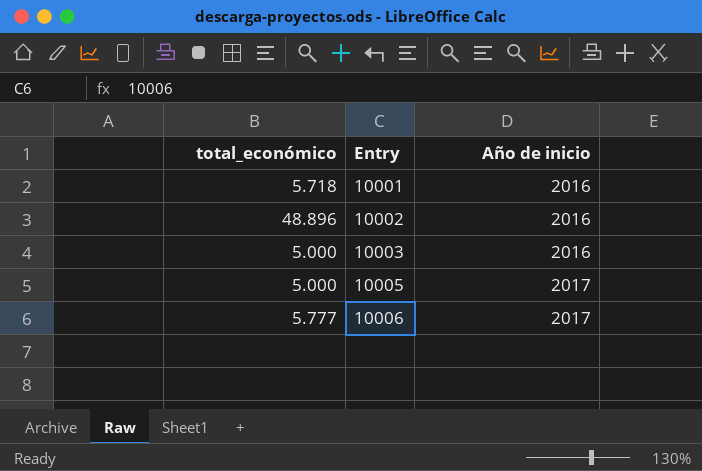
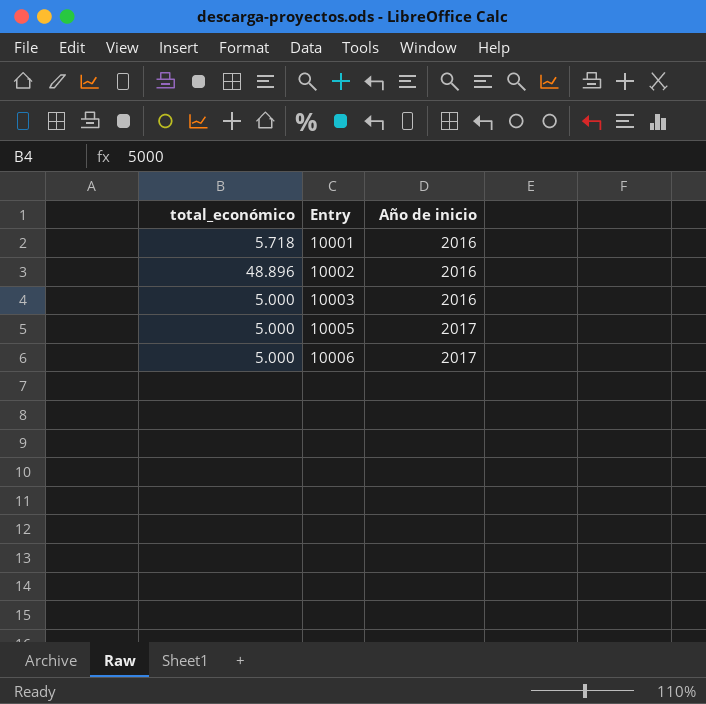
10006 | total_económico: 5.777 -> 5.000

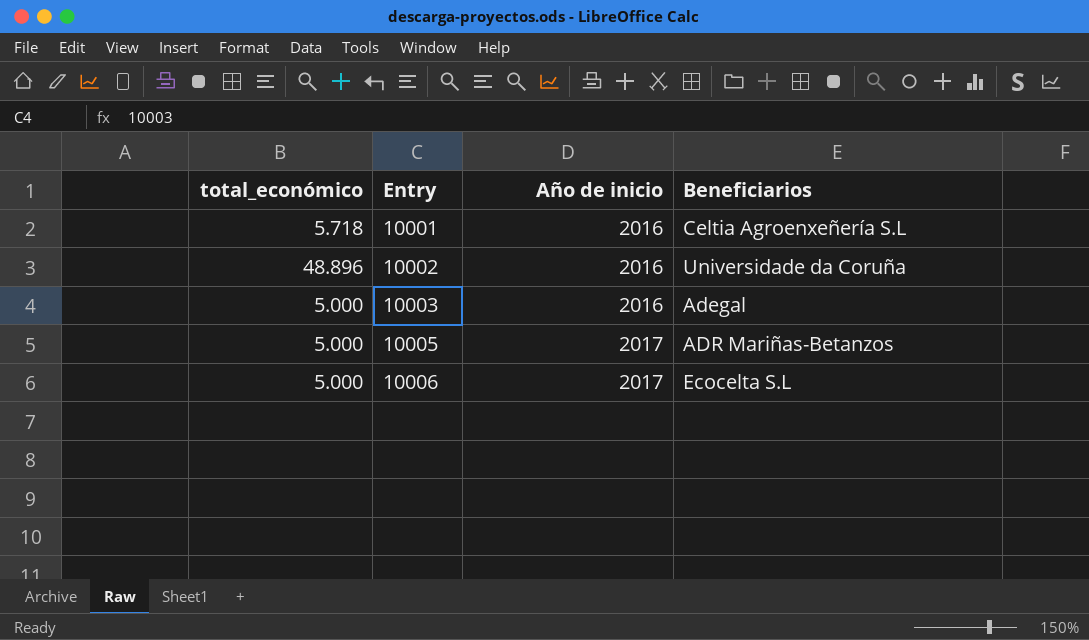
column Beneficiarios | position: none -> 4

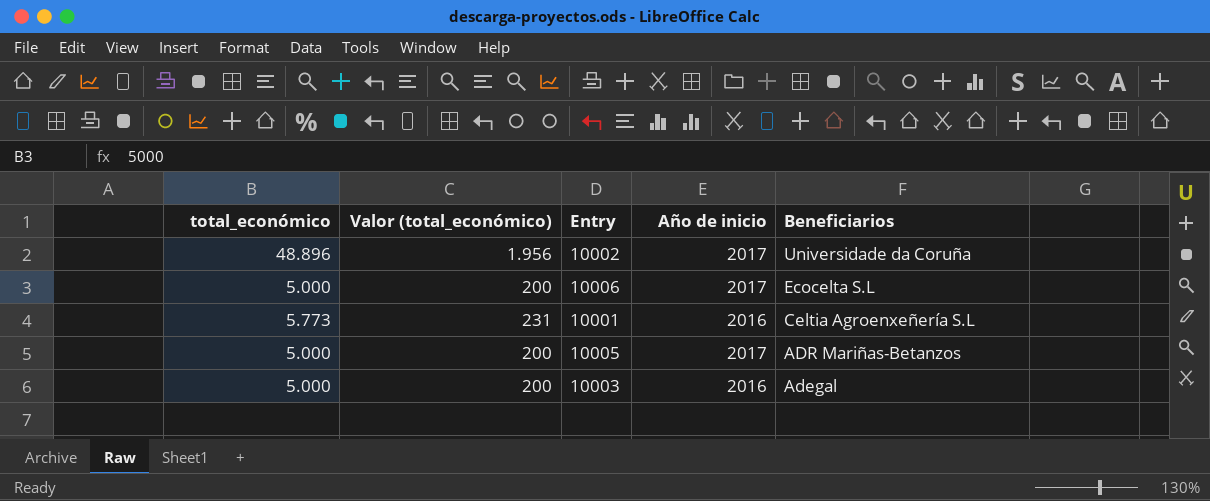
row order: Entry ascending -> Beneficiarios descending
column Valor (total_económico) | formula: none -> [total_económico] * 0,04
10002 | Año de inicio: 2016 -> 2017
10001 | total_económico: 5.718 -> 5.773

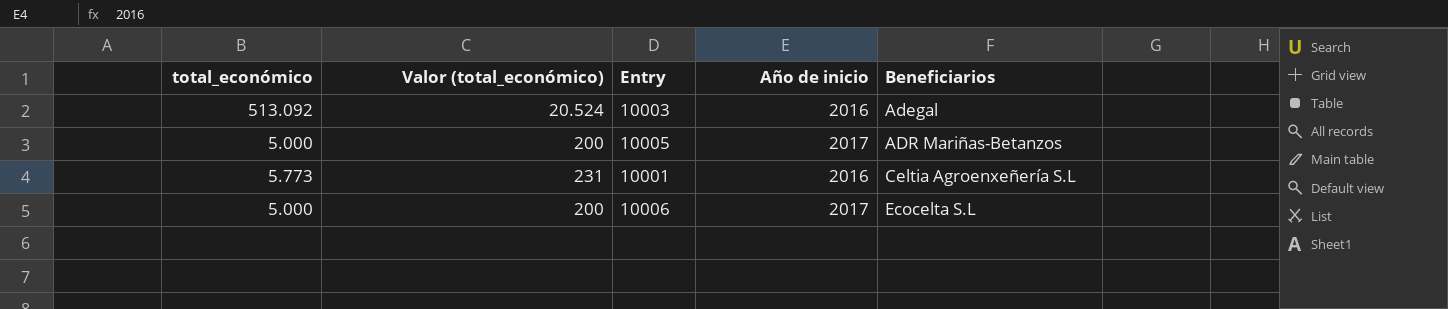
row order: Beneficiarios descending -> Beneficiarios ascending
row 10002: 48.896 | 1.956 | 2017 | Universidade da Coruña -> none
10003 | total_económico: 5.000 -> 513.092
10003 | Valor (total_económico): 200 -> 20.524

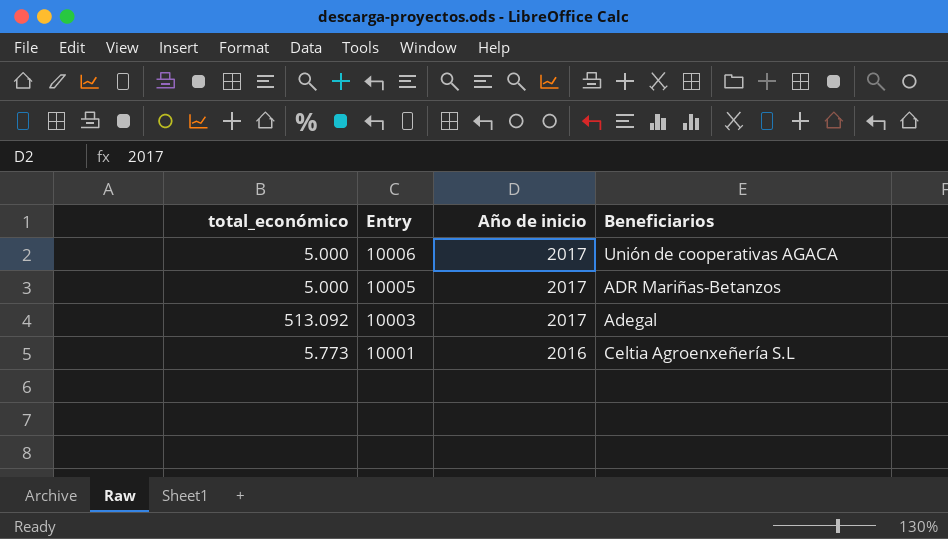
row order: Beneficiarios ascending -> Entry descending
column Valor (total_económico) | formula: [total_económico] * 0,04 -> none
10006 | Beneficiarios: Ecocelta S.L -> Unión de cooperativas AGACA
10003 | Año de inicio: 2016 -> 2017

